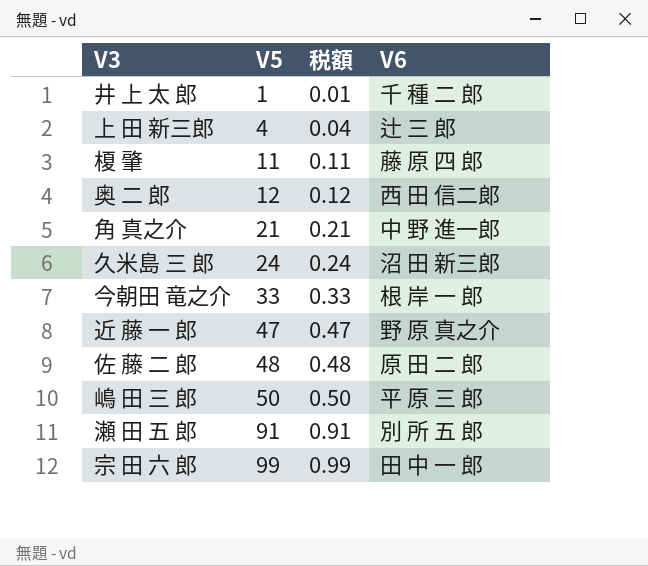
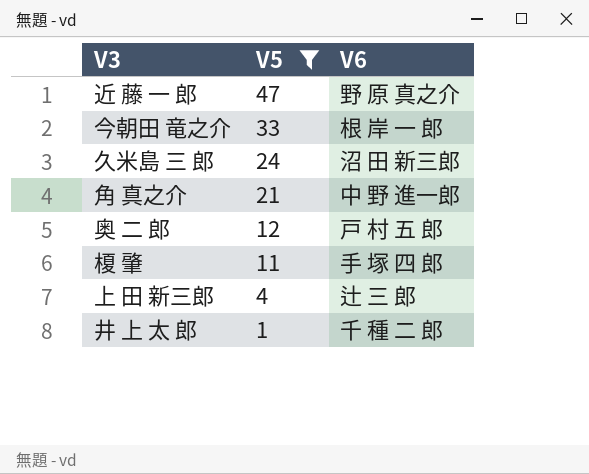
filter: none -> V5 <= 47
row order: V5 ascending -> V5 descending
column 税額 | formula: [V5] * 0.01 -> none
奥 二 郎 | V6: 西 田 信二郞 -> 戸 村 五 郎
榎 肇 | V6: 藤 原 四 郎 -> 手 塚 四 郎

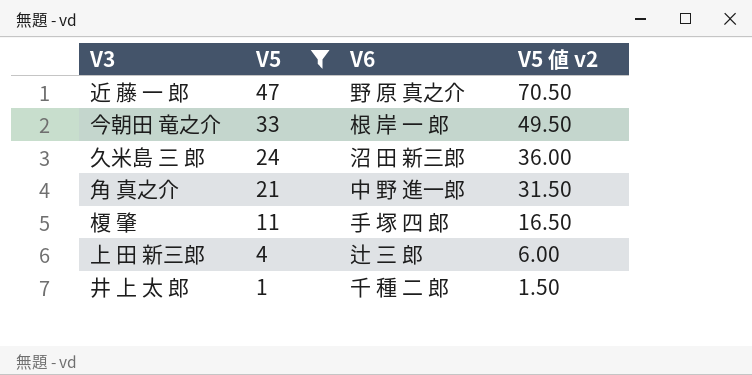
column V5 値 v2 | formula: none -> [V5] * 1.5
row 奥 二 郎: 12 | 戸 村 五 郎 -> none

